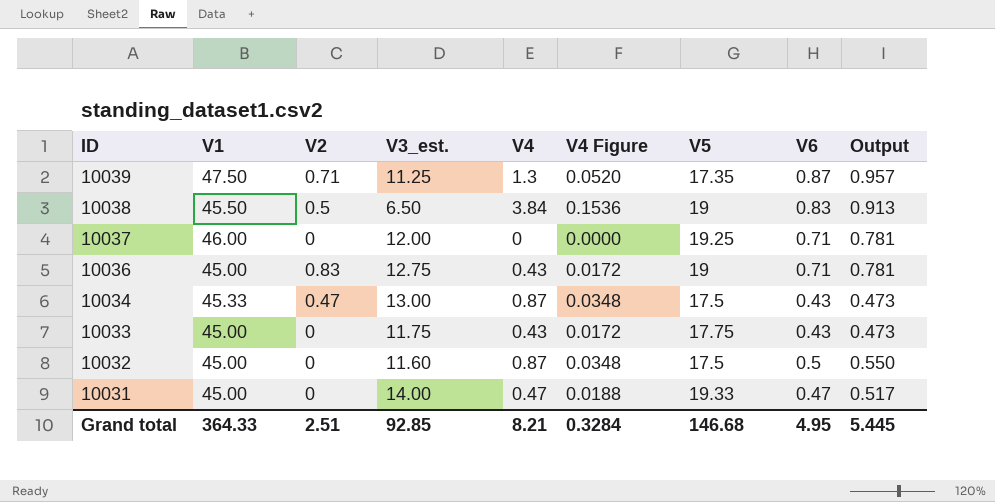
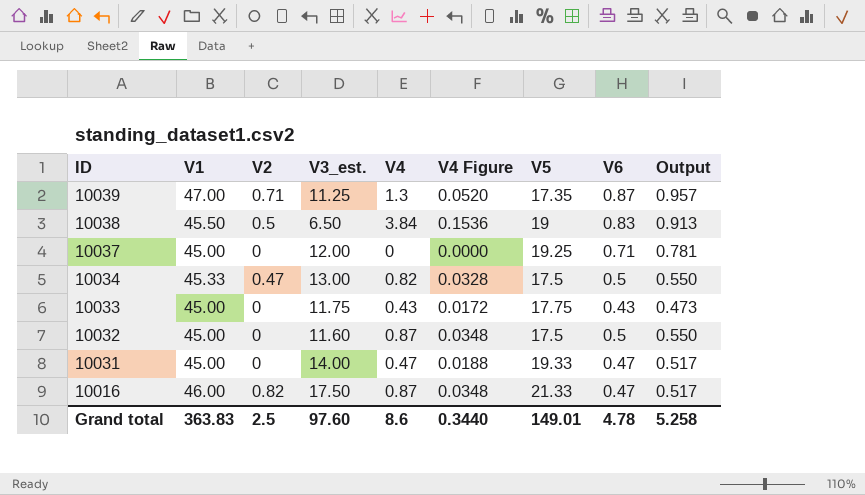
row 10036: 45.00 | 0.83 | 12.75 | 0.43 | 0.0172 | 19 | 0.71 | 0.781 -> none
10039 | V1: 47.50 -> 47.00
10037 | V1: 46.00 -> 45.00
10034 | V4: 0.87 -> 0.82
10034 | V4 Figure: 0.0348 -> 0.0328
10034 | V6: 0.43 -> 0.5
10034 | Output: 0.473 -> 0.550
row 10016: none -> 46.00 | 0.82 | 17.50 | 0.87 | 0.0348 | 21.33 | 0.47 | 0.517
Grand total | V1: 364.33 -> 363.83
Grand total | V2: 2.51 -> 2.5
Grand total | V3_est.: 92.85 -> 97.60
Grand total | V4: 8.21 -> 8.6
Grand total | V4 Figure: 0.3284 -> 0.3440
Grand total | V5: 146.68 -> 149.01
Grand total | V6: 4.95 -> 4.78
Grand total | Output: 5.445 -> 5.258

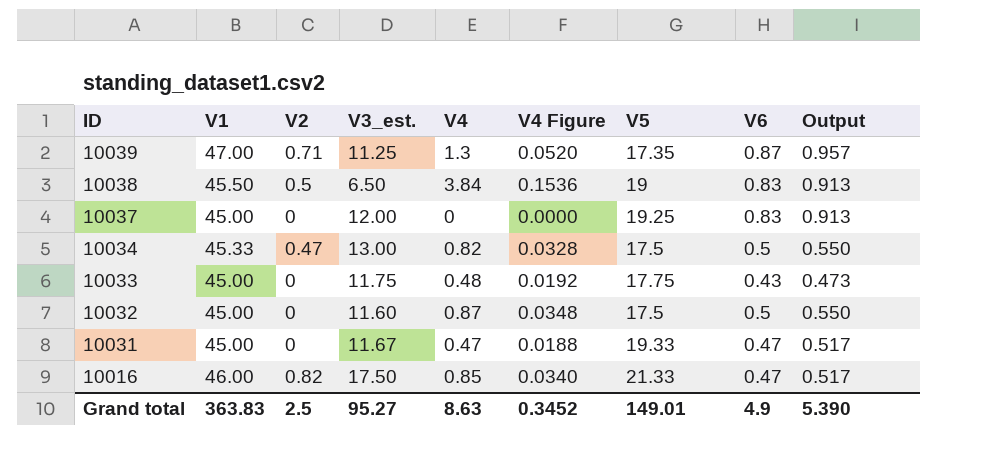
10037 | V6: 0.71 -> 0.83
10037 | Output: 0.781 -> 0.913
10033 | V4: 0.43 -> 0.48
10033 | V4 Figure: 0.0172 -> 0.0192
10031 | V3_est.: 14.00 -> 11.67
10016 | V4: 0.87 -> 0.85
10016 | V4 Figure: 0.0348 -> 0.0340
Grand total | V3_est.: 97.60 -> 95.27
Grand total | V4: 8.6 -> 8.63
Grand total | V4 Figure: 0.3440 -> 0.3452
Grand total | V6: 4.78 -> 4.9
Grand total | Output: 5.258 -> 5.390

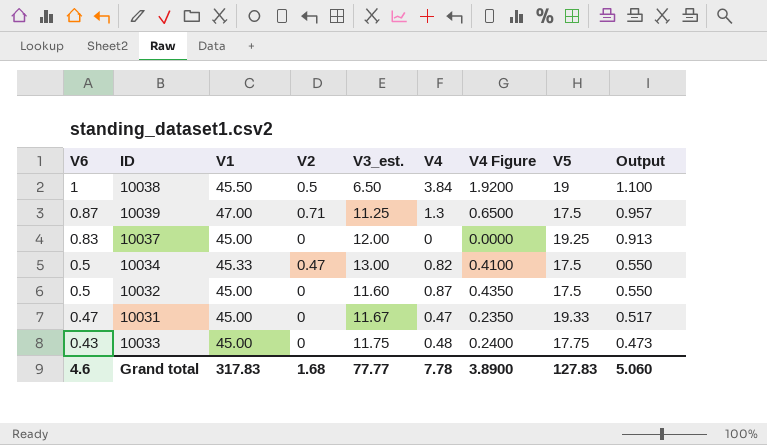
row order: ID descending -> V6 descending
column V6 | position: 8 -> 1
column V4 Figure | formula: [V4] * 0.04 -> [V4] * 0.5
row 10016: 46.00 | 0.82 | 17.50 | 0.85 | 0.0340 | 21.33 | 0.47 | 0.517 -> none
10038 | V6: 0.83 -> 1
10038 | Output: 0.913 -> 1.100
10039 | V5: 17.35 -> 17.5
Grand total | V6: 4.9 -> 4.6
Grand total | V1: 363.83 -> 317.83
Grand total | V2: 2.5 -> 1.68
Grand total | V3_est.: 95.27 -> 77.77
Grand total | V4: 8.63 -> 7.78
Grand total | V4 Figure: 0.3452 -> 3.8900
Grand total | V5: 149.01 -> 127.83
Grand total | Output: 5.390 -> 5.060

